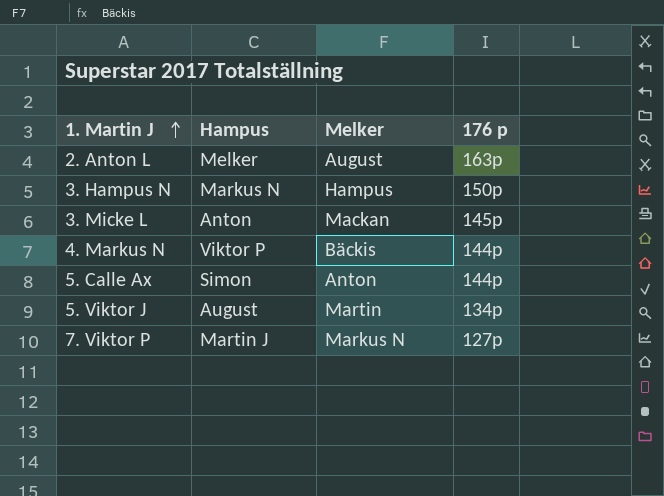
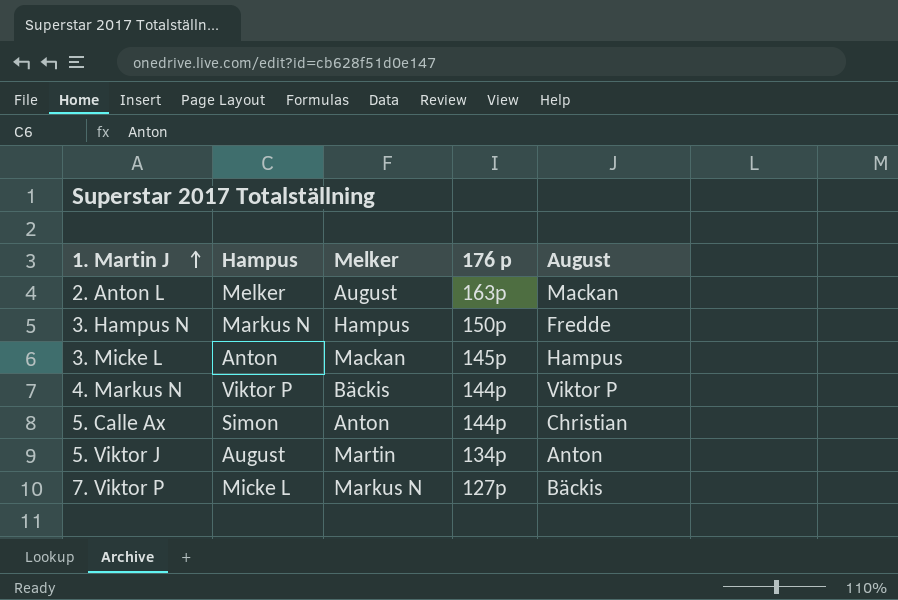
column August | position: none -> 5
7. Viktor P | Hampus: Martin J -> Micke L

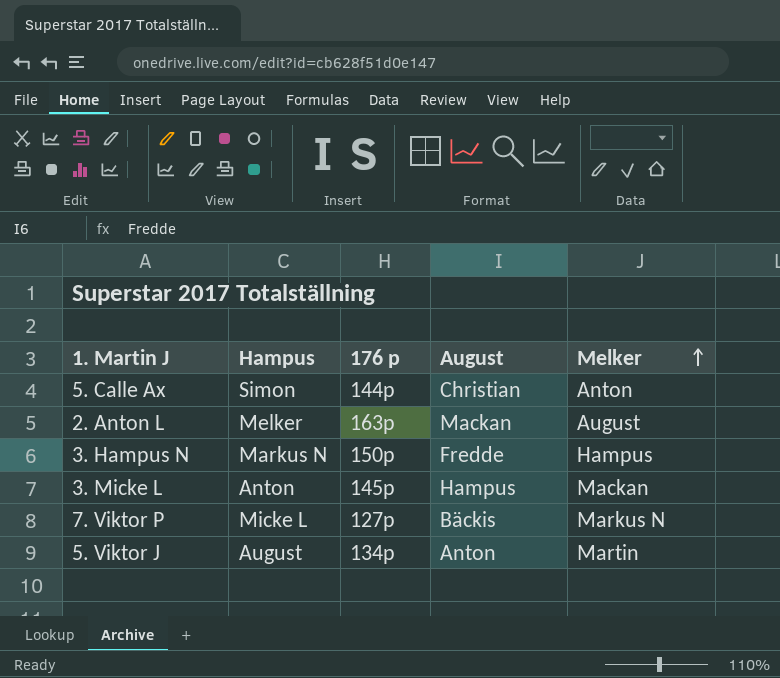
row order: 1. Martin J ascending -> Melker ascending
column Melker | position: 3 -> 5
row 4. Markus N: Viktor P | Bäckis | 144p | Viktor P -> none

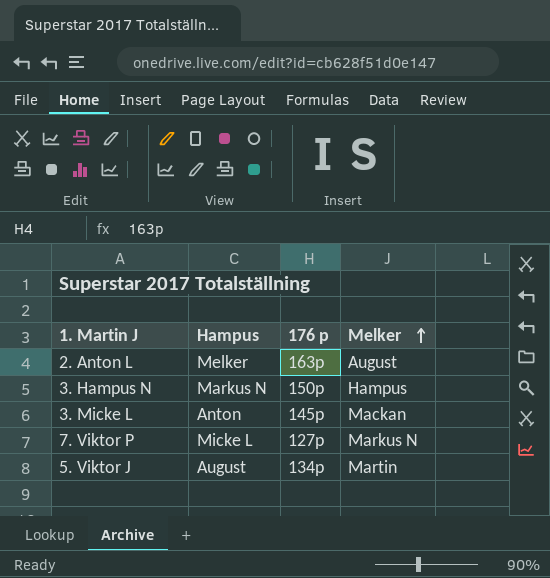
column August | position: 4 -> none
row 5. Calle Ax: Simon | 144p | Christian | Anton -> none

